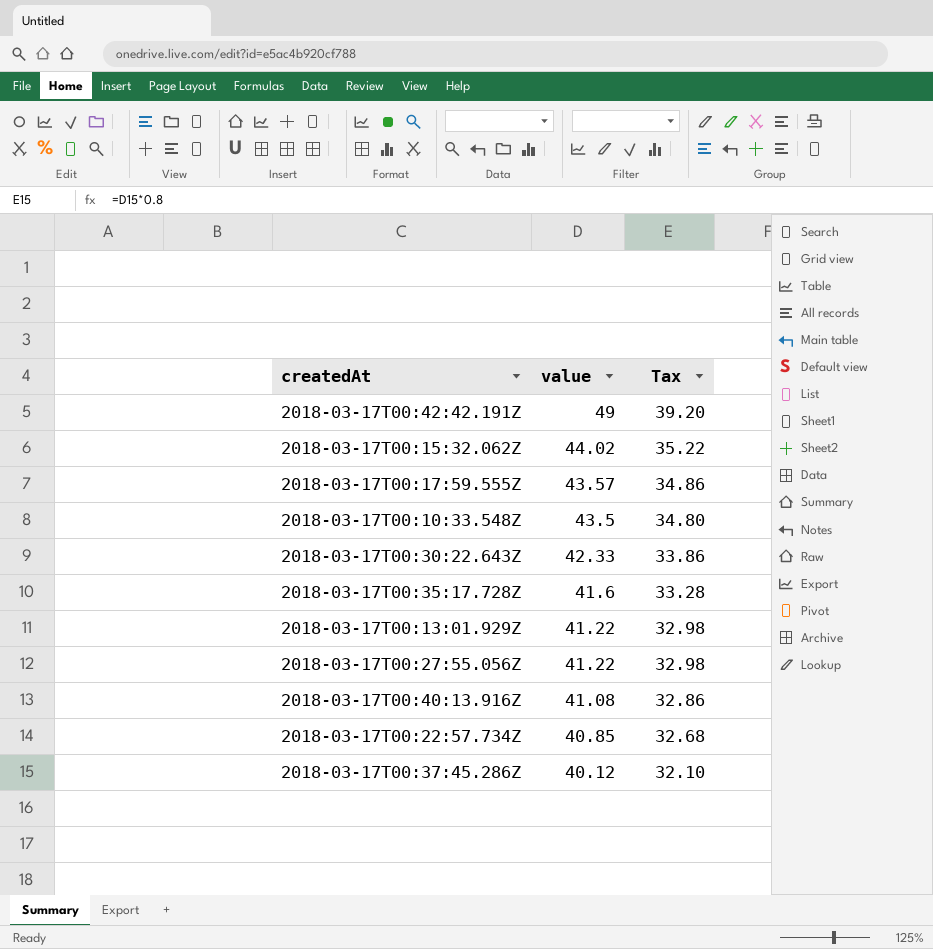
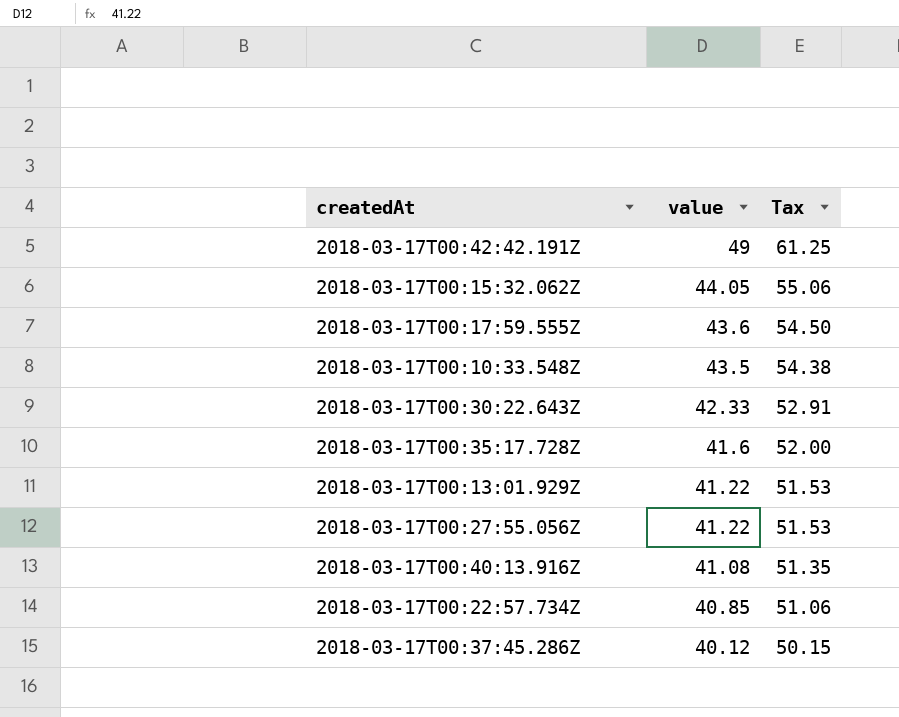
column Tax | formula: [value] * 0.8 -> [value] * 1.25
2018-03-17T00:15:32.062Z | value: 44.02 -> 44.05
2018-03-17T00:17:59.555Z | value: 43.57 -> 43.6

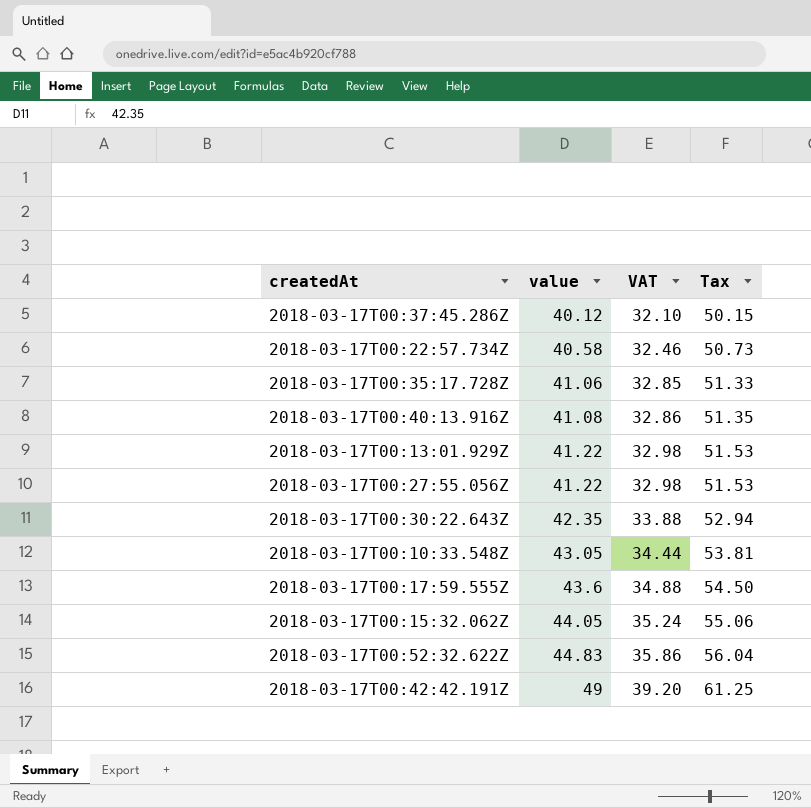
row order: value descending -> value ascending
column VAT | formula: none -> [value] * 0.8
2018-03-17T00:22:57.734Z | value: 40.85 -> 40.58
2018-03-17T00:22:57.734Z | Tax: 51.06 -> 50.73
2018-03-17T00:35:17.728Z | value: 41.6 -> 41.06
2018-03-17T00:35:17.728Z | Tax: 52.00 -> 51.33
2018-03-17T00:30:22.643Z | value: 42.33 -> 42.35
2018-03-17T00:30:22.643Z | Tax: 52.91 -> 52.94
2018-03-17T00:10:33.548Z | value: 43.5 -> 43.05
2018-03-17T00:10:33.548Z | Tax: 54.38 -> 53.81
row 2018-03-17T00:52:32.622Z: none -> 44.83 | 35.86 | 56.04

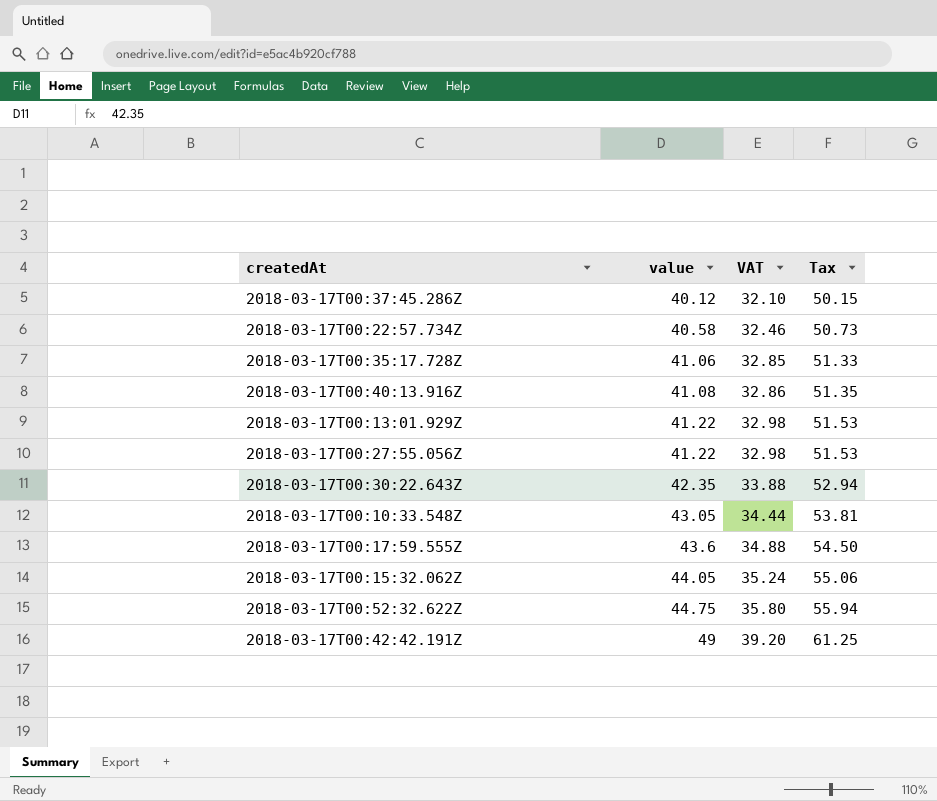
2018-03-17T00:52:32.622Z | value: 44.83 -> 44.75
2018-03-17T00:52:32.622Z | VAT: 35.86 -> 35.80
2018-03-17T00:52:32.622Z | Tax: 56.04 -> 55.94

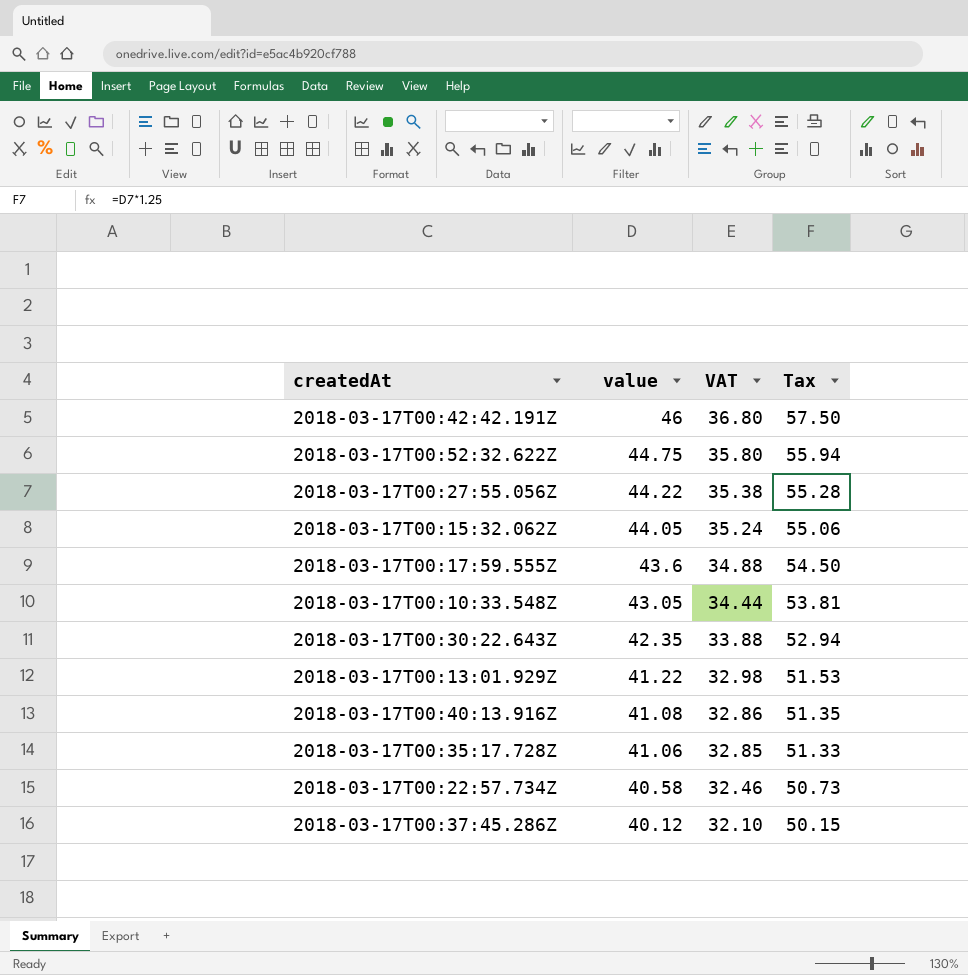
row order: value ascending -> value descending
2018-03-17T00:42:42.191Z | value: 49 -> 46
2018-03-17T00:42:42.191Z | VAT: 39.20 -> 36.80
2018-03-17T00:42:42.191Z | Tax: 61.25 -> 57.50
2018-03-17T00:27:55.056Z | value: 41.22 -> 44.22
2018-03-17T00:27:55.056Z | VAT: 32.98 -> 35.38
2018-03-17T00:27:55.056Z | Tax: 51.53 -> 55.28

